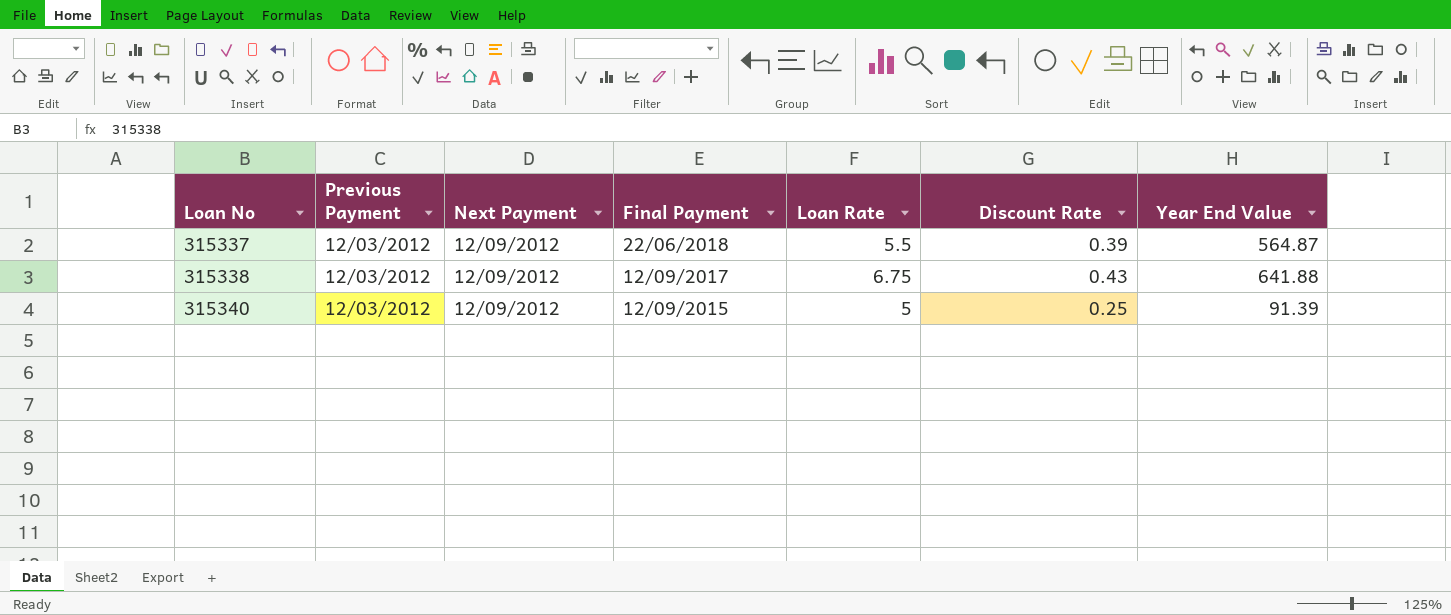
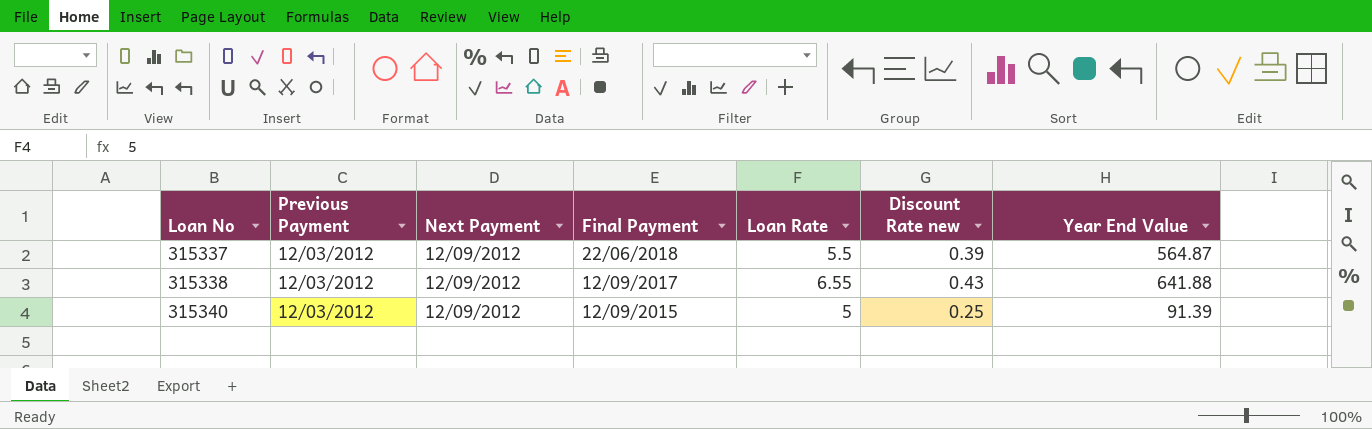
column name: Discount Rate -> Discount Rate new
315338 | Loan Rate: 6.75 -> 6.55

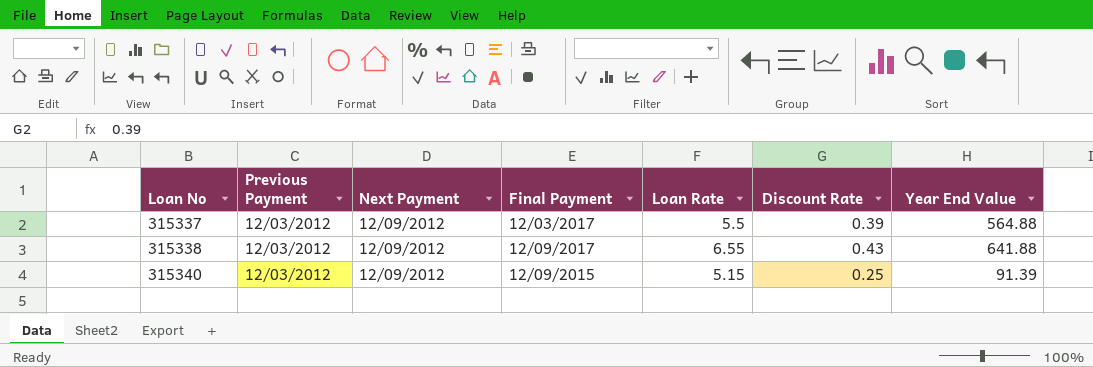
column name: Discount Rate new -> Discount Rate
315337 | Final Payment: 22/06/2018 -> 12/03/2017
315337 | Year End Value: 564.87 -> 564.88
315340 | Loan Rate: 5 -> 5.15

